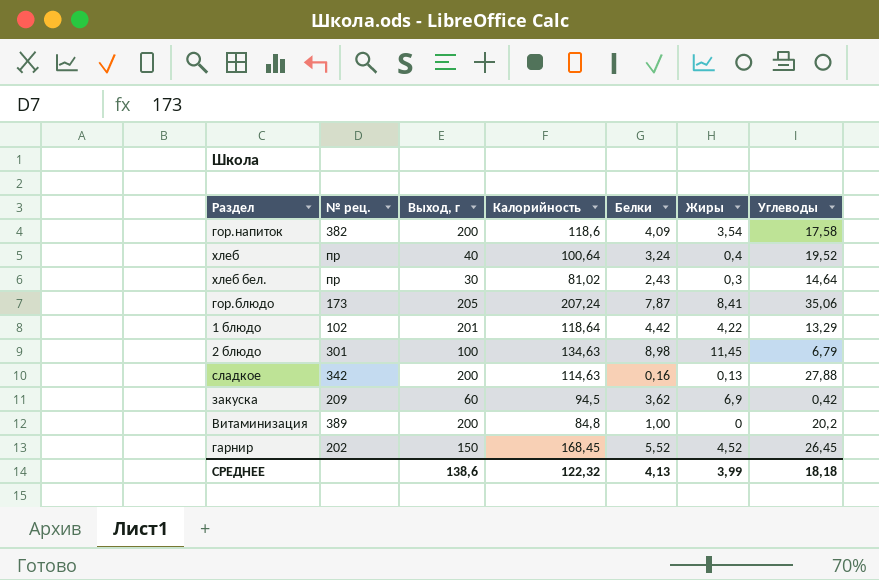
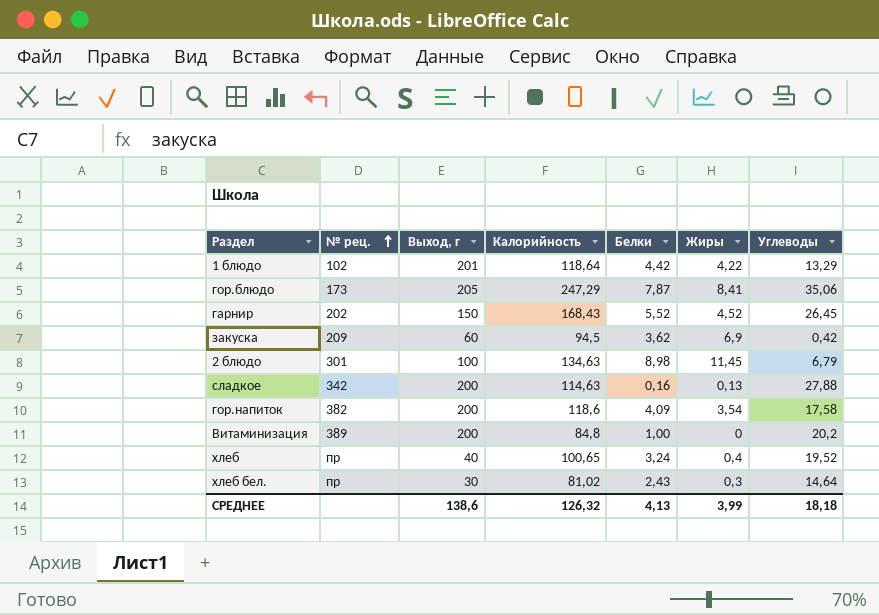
row order: none -> № рец. ascending
гор.блюдо | Калорийность: 207,24 -> 247,29
гарнир | Калорийность: 168,45 -> 168,43
хлеб | Калорийность: 100,64 -> 100,65
СРЕДНЕЕ | Калорийность: 122,32 -> 126,32

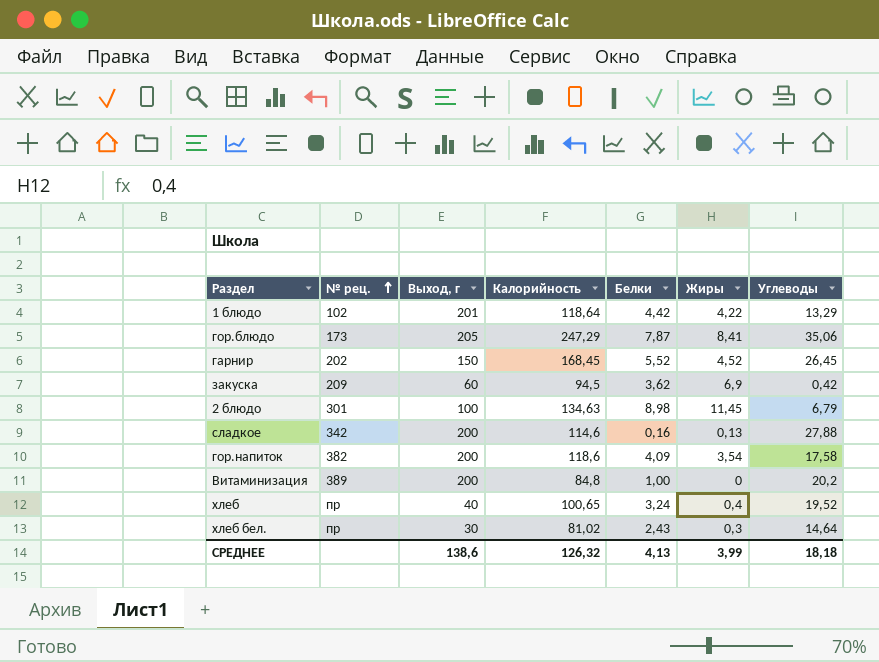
гарнир | Калорийность: 168,43 -> 168,45
сладкое | Калорийность: 114,63 -> 114,6

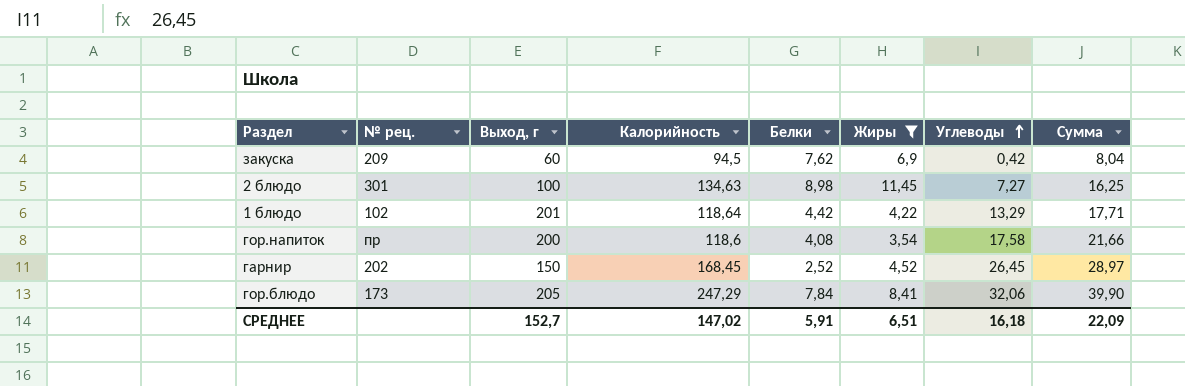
filter: none -> Жиры >= 3,54
row order: № рец. ascending -> Углеводы ascending
column Сумма | formula: none -> [Белки] + [Углеводы]
закуска | Белки: 3,62 -> 7,62
2 блюдо | Углеводы: 6,79 -> 7,27
гор.напиток | № рец.: 382 -> пр
гор.напиток | Белки: 4,09 -> 4,08
гарнир | Белки: 5,52 -> 2,52
гор.блюдо | Белки: 7,87 -> 7,84
гор.блюдо | Углеводы: 35,06 -> 32,06
СРЕДНЕЕ | Выход, г: 138,6 -> 152,7
СРЕДНЕЕ | Калорийность: 126,32 -> 147,02
СРЕДНЕЕ | Белки: 4,13 -> 5,91
СРЕДНЕЕ | Жиры: 3,99 -> 6,51
СРЕДНЕЕ | Углеводы: 18,18 -> 16,18

